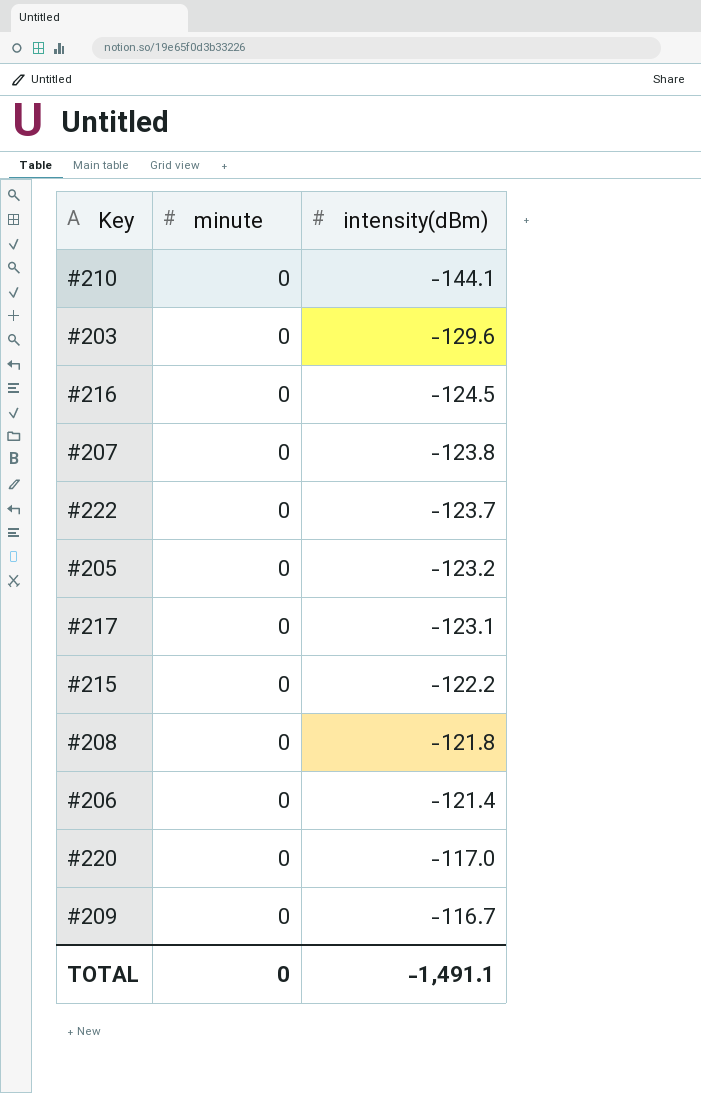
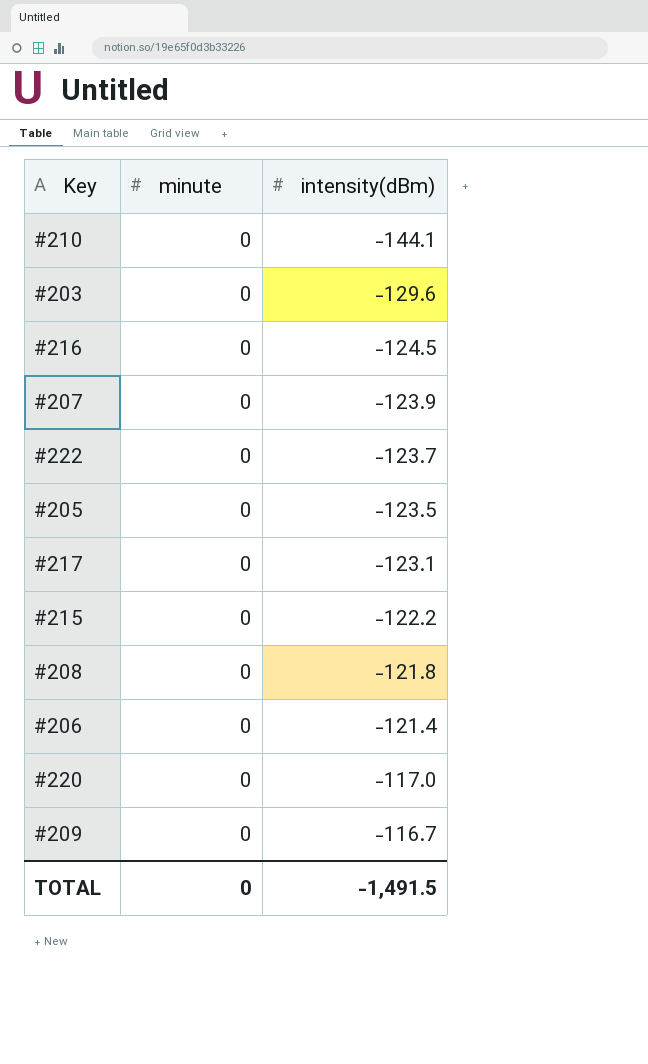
#207 | intensity(dBm): -123.8 -> -123.9
#205 | intensity(dBm): -123.2 -> -123.5
TOTAL | intensity(dBm): -1,491.1 -> -1,491.5

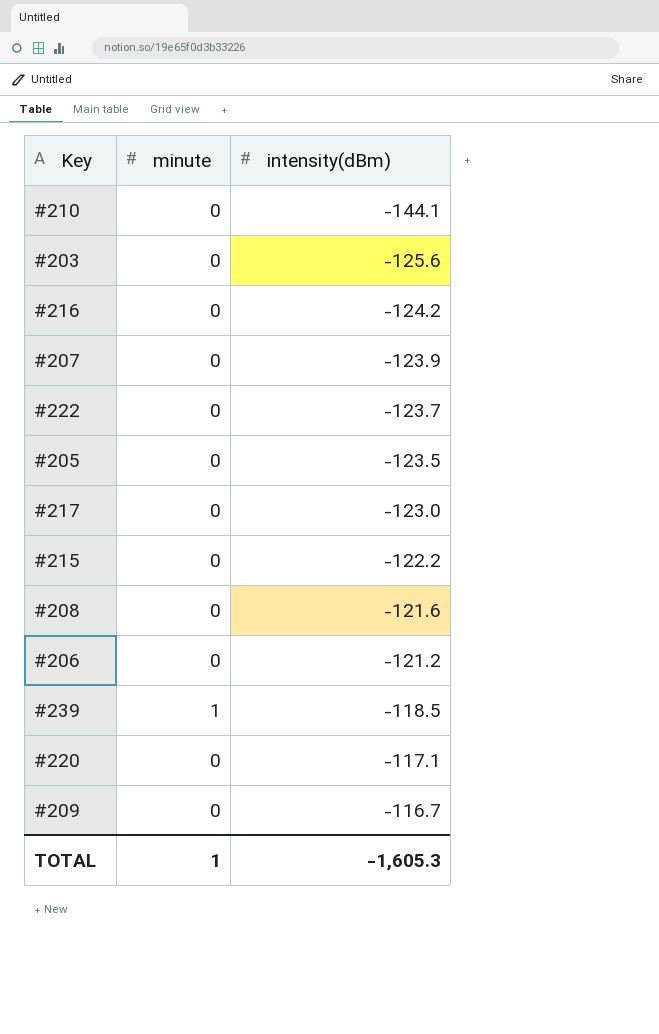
#203 | intensity(dBm): -129.6 -> -125.6
#216 | intensity(dBm): -124.5 -> -124.2
#217 | intensity(dBm): -123.1 -> -123.0
#208 | intensity(dBm): -121.8 -> -121.6
#206 | intensity(dBm): -121.4 -> -121.2
row #239: none -> 1 | -118.5
#220 | intensity(dBm): -117.0 -> -117.1
TOTAL | minute: 0 -> 1
TOTAL | intensity(dBm): -1,491.5 -> -1,605.3

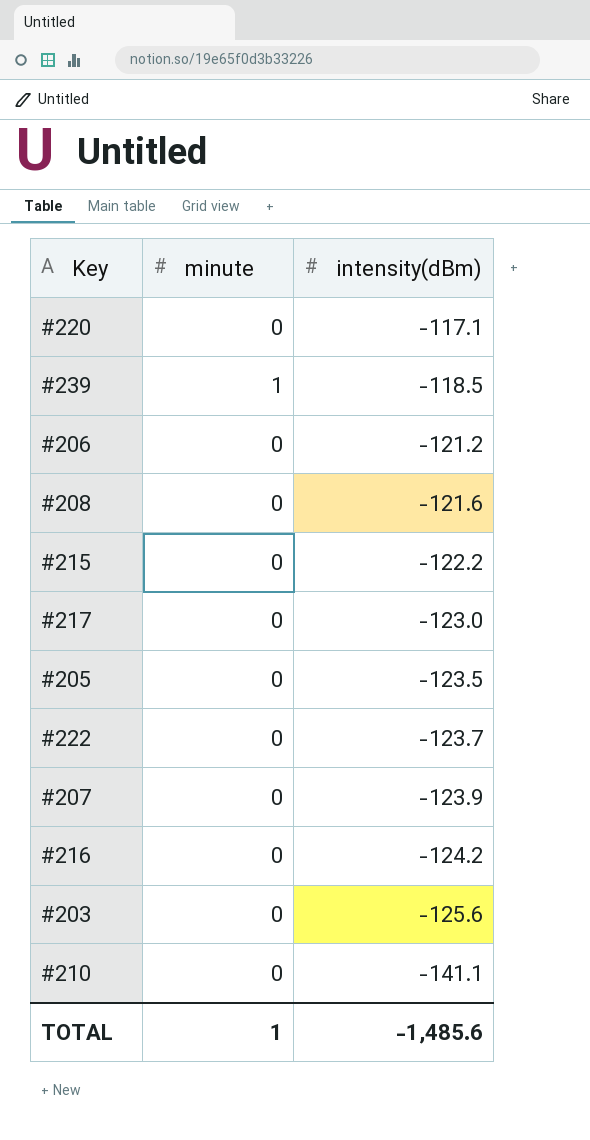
row order: intensity(dBm) ascending -> intensity(dBm) descending
row #209: 0 | -116.7 -> none
#210 | intensity(dBm): -144.1 -> -141.1
TOTAL | intensity(dBm): -1,605.3 -> -1,485.6

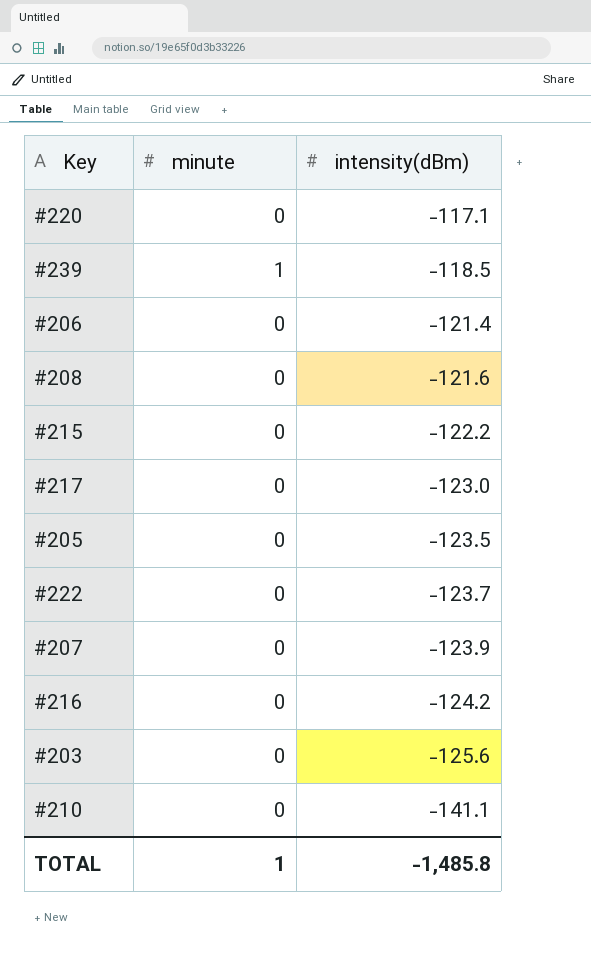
#206 | intensity(dBm): -121.2 -> -121.4
TOTAL | intensity(dBm): -1,485.6 -> -1,485.8

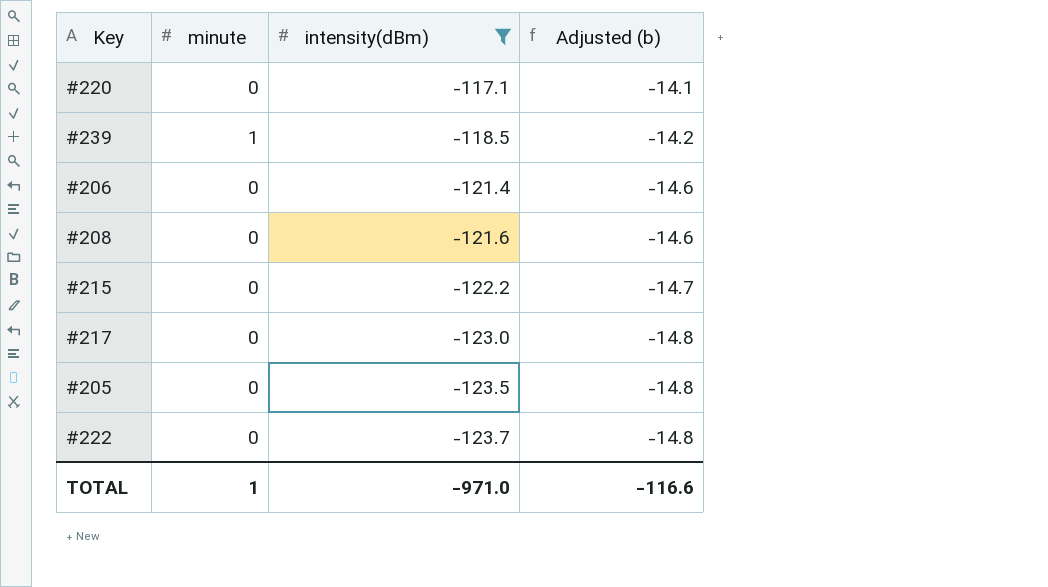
filter: none -> intensity(dBm) >= -123.7
column Adjusted (b) | formula: none -> [intensity(dBm)] * 0.12
TOTAL | intensity(dBm): -1,485.8 -> -971.0

